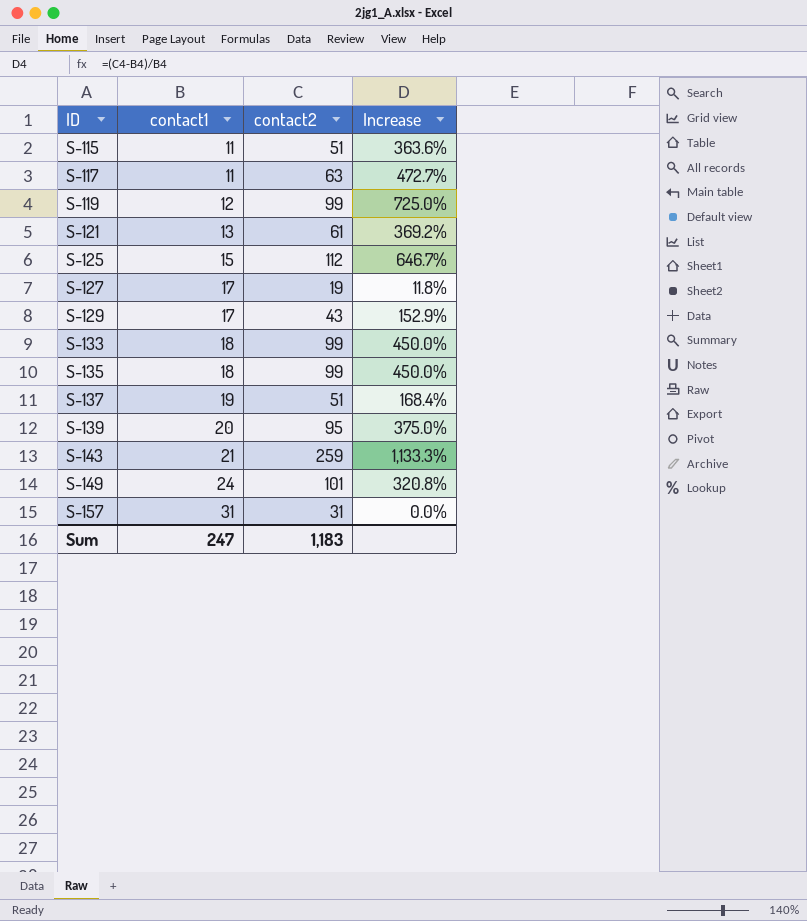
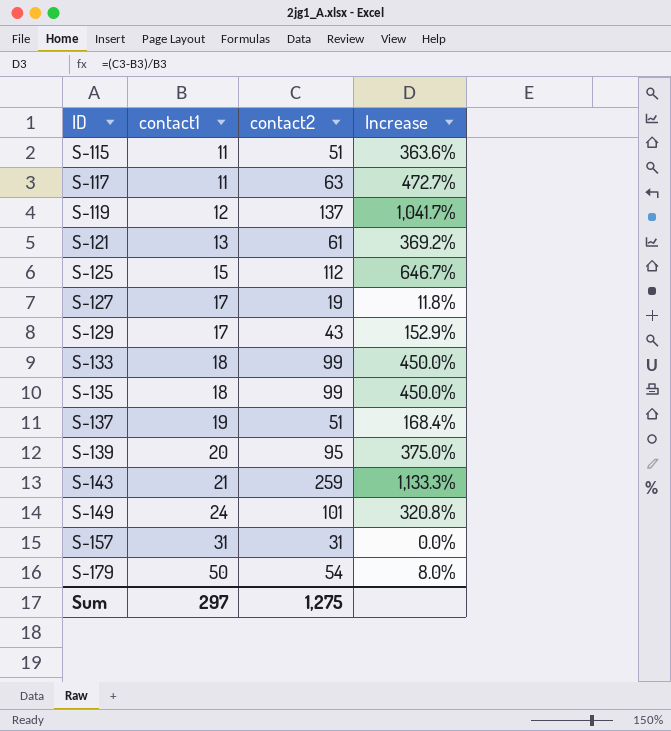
S-119 | contact2: 99 -> 137
S-119 | Increase: 725.0% -> 1,041.7%
row S-179: none -> 50 | 54 | 8.0%
Sum | contact1: 247 -> 297
Sum | contact2: 1,183 -> 1,275

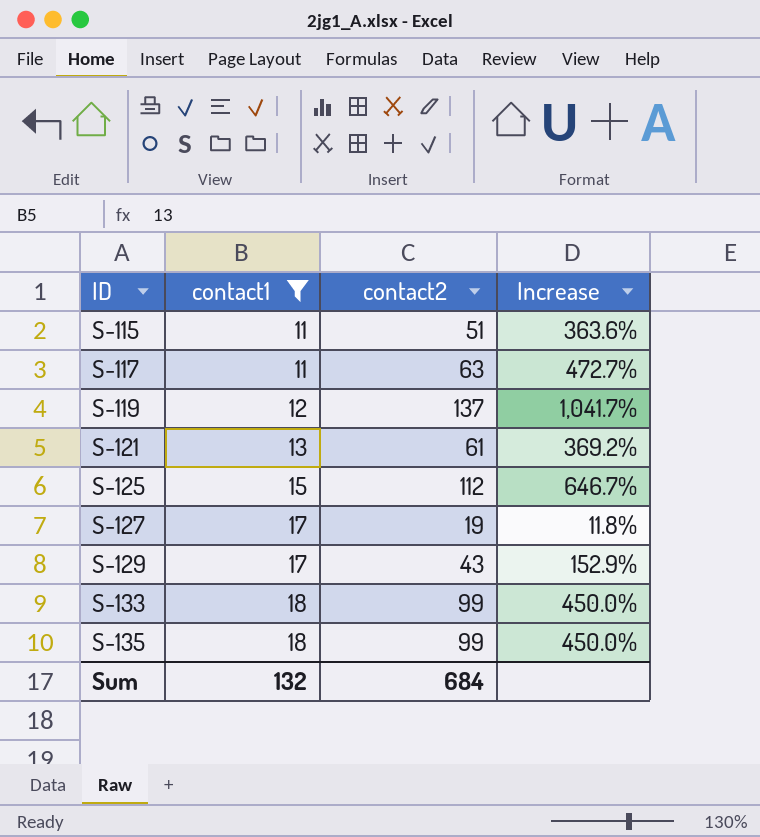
filter: none -> contact1 <= 18
Sum | contact1: 297 -> 132
Sum | contact2: 1,275 -> 684

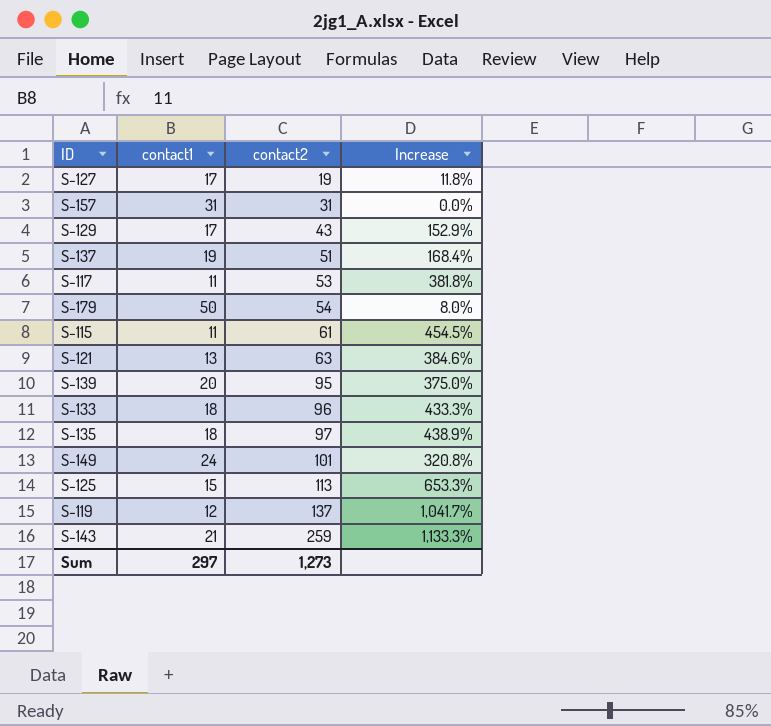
filter: contact1 <= 18 -> none
row order: ID ascending -> contact2 ascending
S-117 | contact2: 63 -> 53
S-117 | Increase: 472.7% -> 381.8%
S-115 | contact2: 51 -> 61
S-115 | Increase: 363.6% -> 454.5%
S-121 | contact2: 61 -> 63
S-121 | Increase: 369.2% -> 384.6%
S-133 | contact2: 99 -> 96
S-133 | Increase: 450.0% -> 433.3%
S-135 | contact2: 99 -> 97
S-135 | Increase: 450.0% -> 438.9%
S-125 | contact2: 112 -> 113
S-125 | Increase: 646.7% -> 653.3%
Sum | contact1: 132 -> 297
Sum | contact2: 684 -> 1,273

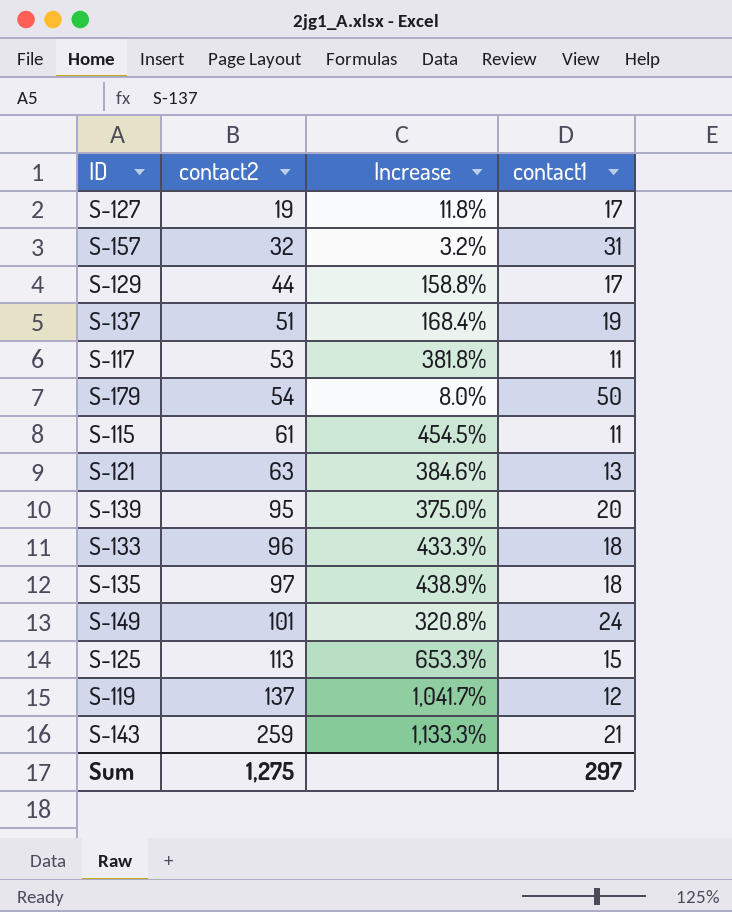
column contact1 | position: 2 -> 4
S-157 | contact2: 31 -> 32
S-157 | Increase: 0.0% -> 3.2%
S-129 | contact2: 43 -> 44
S-129 | Increase: 152.9% -> 158.8%
Sum | contact2: 1,273 -> 1,275

